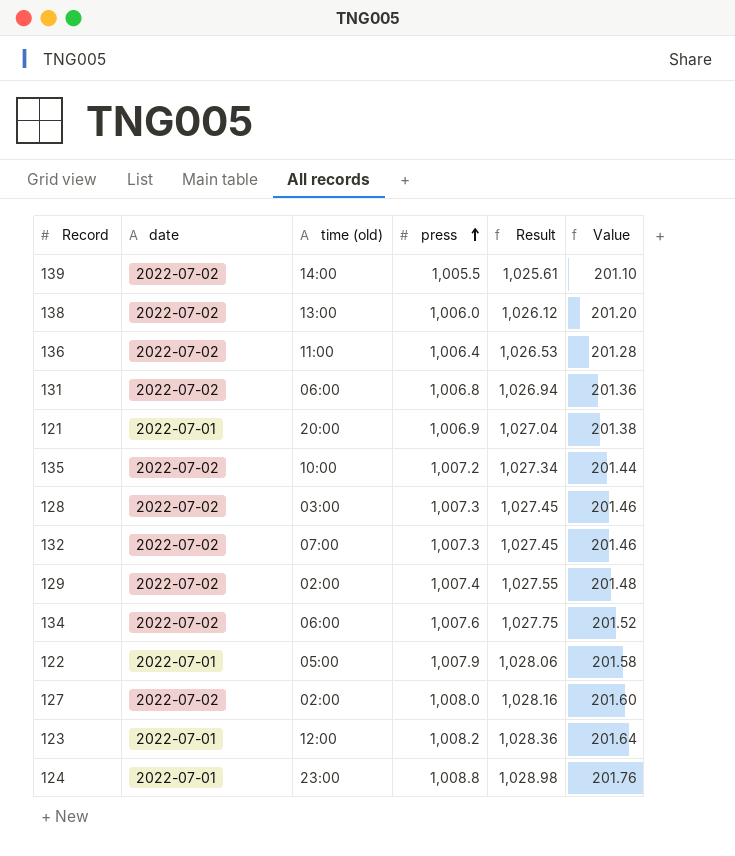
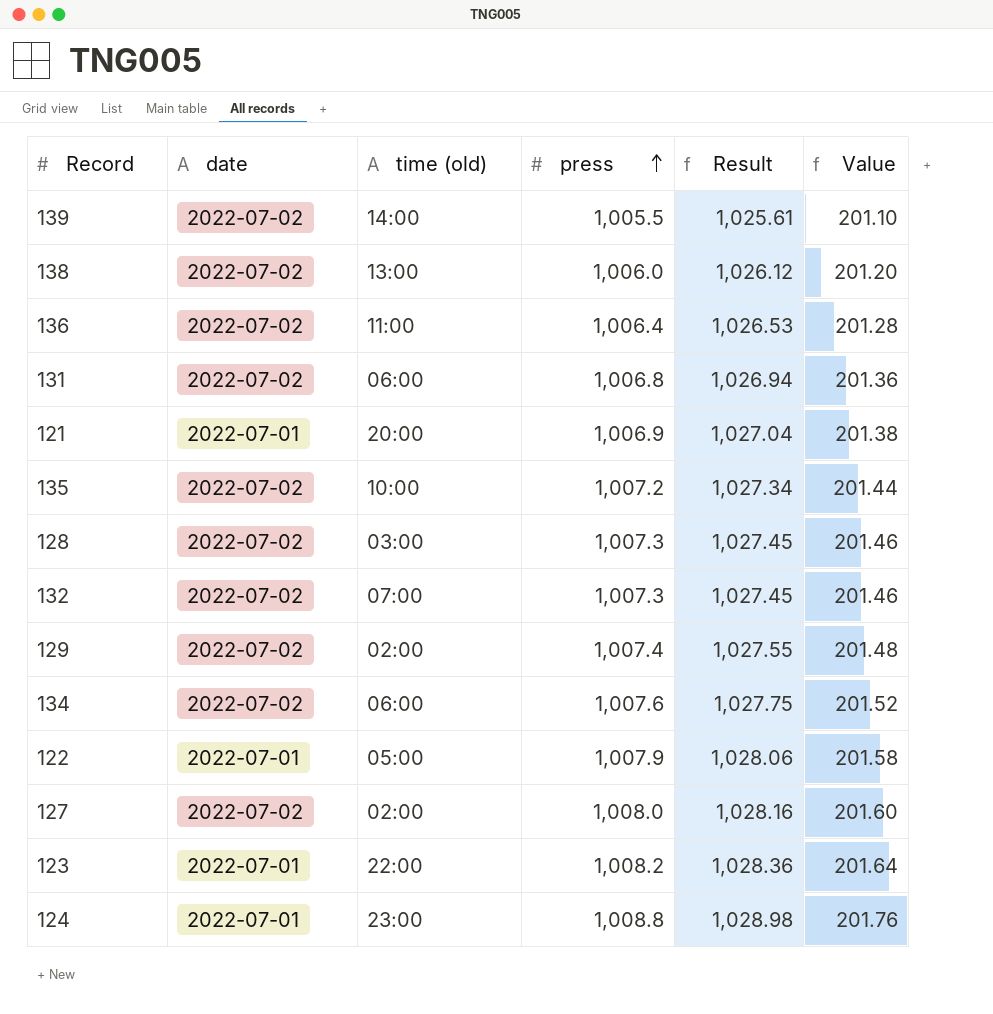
123 | time (old): 12:00 -> 22:00

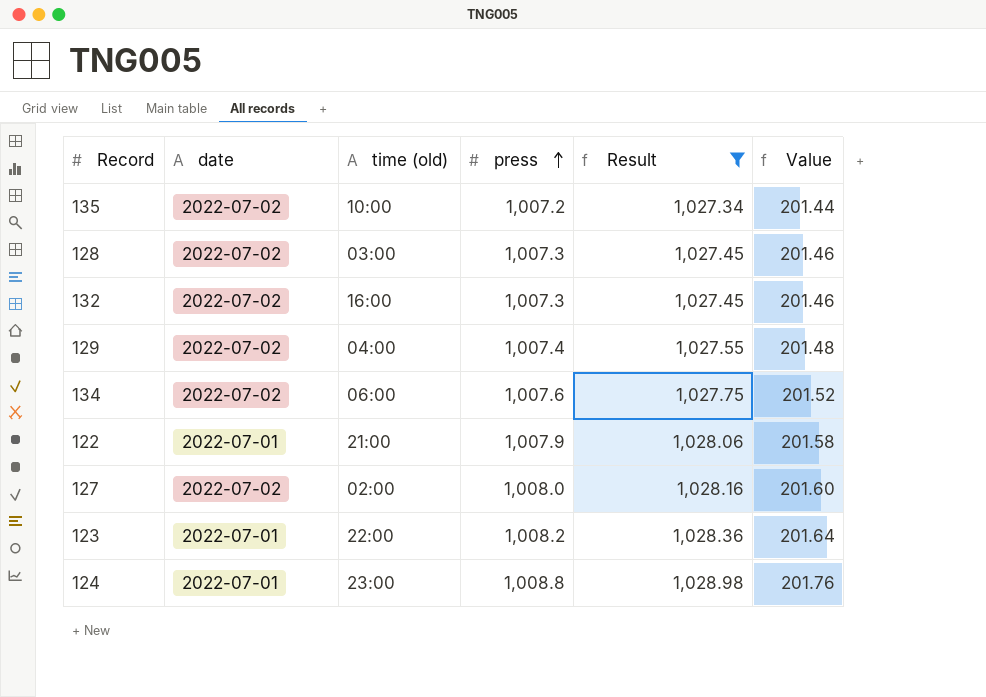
filter: none -> Result >= 1,027.34
132 | time (old): 07:00 -> 16:00
129 | time (old): 02:00 -> 04:00
122 | time (old): 05:00 -> 21:00

